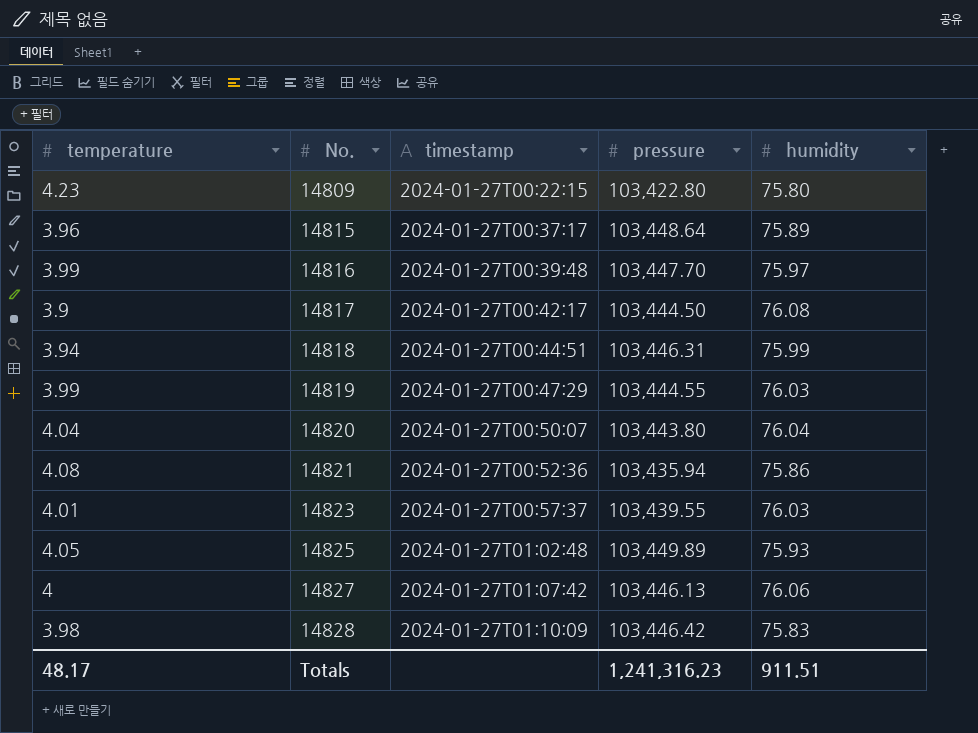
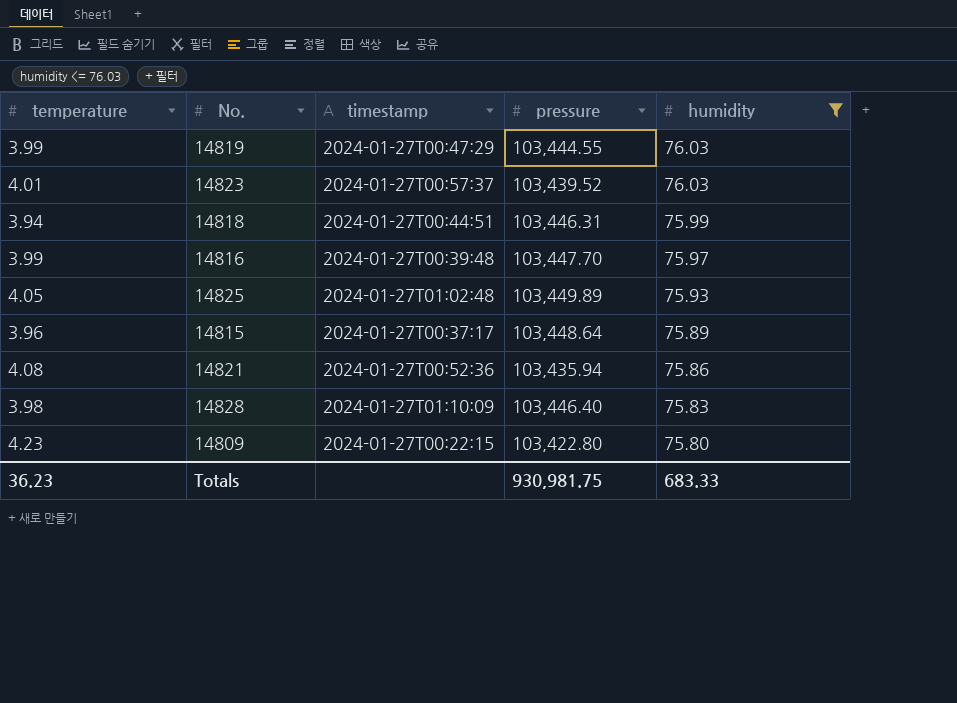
filter: none -> humidity <= 76.03
row order: No. ascending -> humidity descending
14823 | pressure: 103,439.55 -> 103,439.52
14828 | pressure: 103,446.42 -> 103,446.40
Totals | temperature: 48.17 -> 36.23
Totals | pressure: 1,241,316.23 -> 930,981.75
Totals | humidity: 911.51 -> 683.33

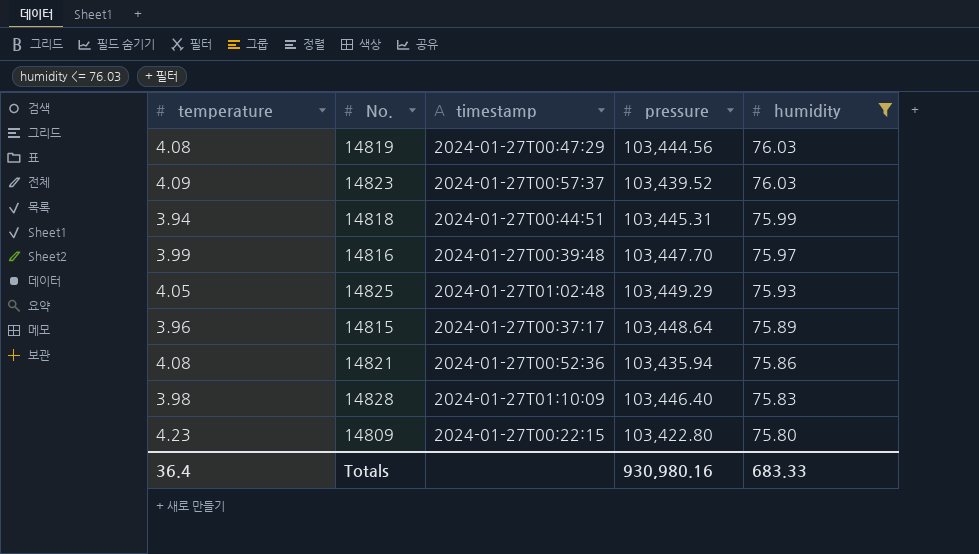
14819 | temperature: 3.99 -> 4.08
14819 | pressure: 103,444.55 -> 103,444.56
14823 | temperature: 4.01 -> 4.09
14818 | pressure: 103,446.31 -> 103,445.31
14825 | pressure: 103,449.89 -> 103,449.29
Totals | temperature: 36.23 -> 36.4
Totals | pressure: 930,981.75 -> 930,980.16

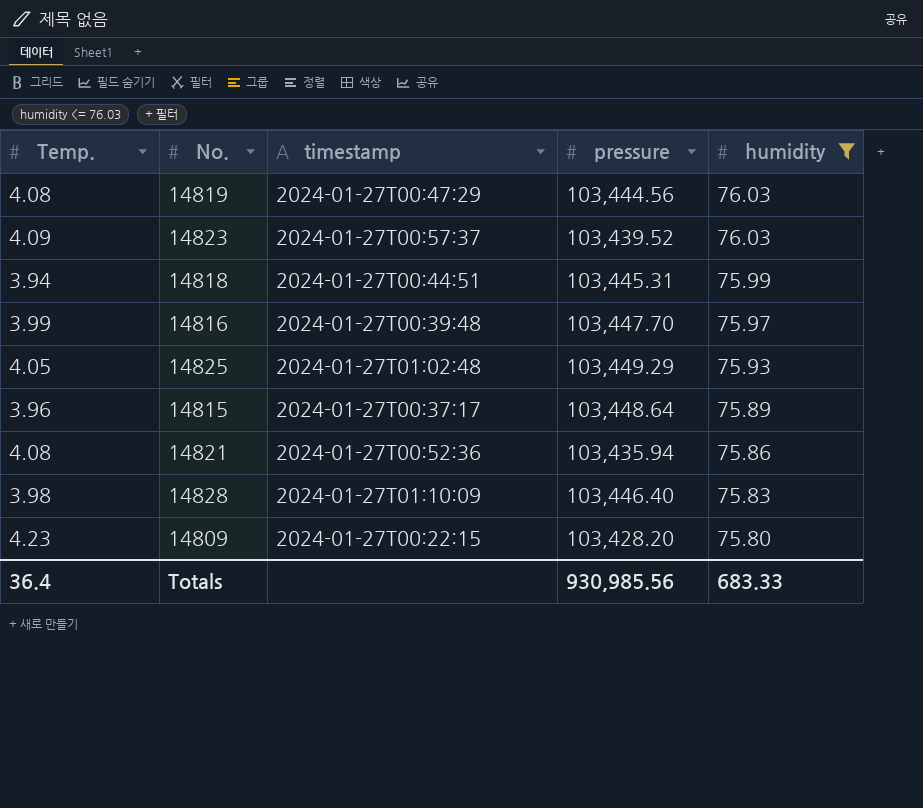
column name: temperature -> Temp.
14809 | pressure: 103,422.80 -> 103,428.20
Totals | pressure: 930,980.16 -> 930,985.56

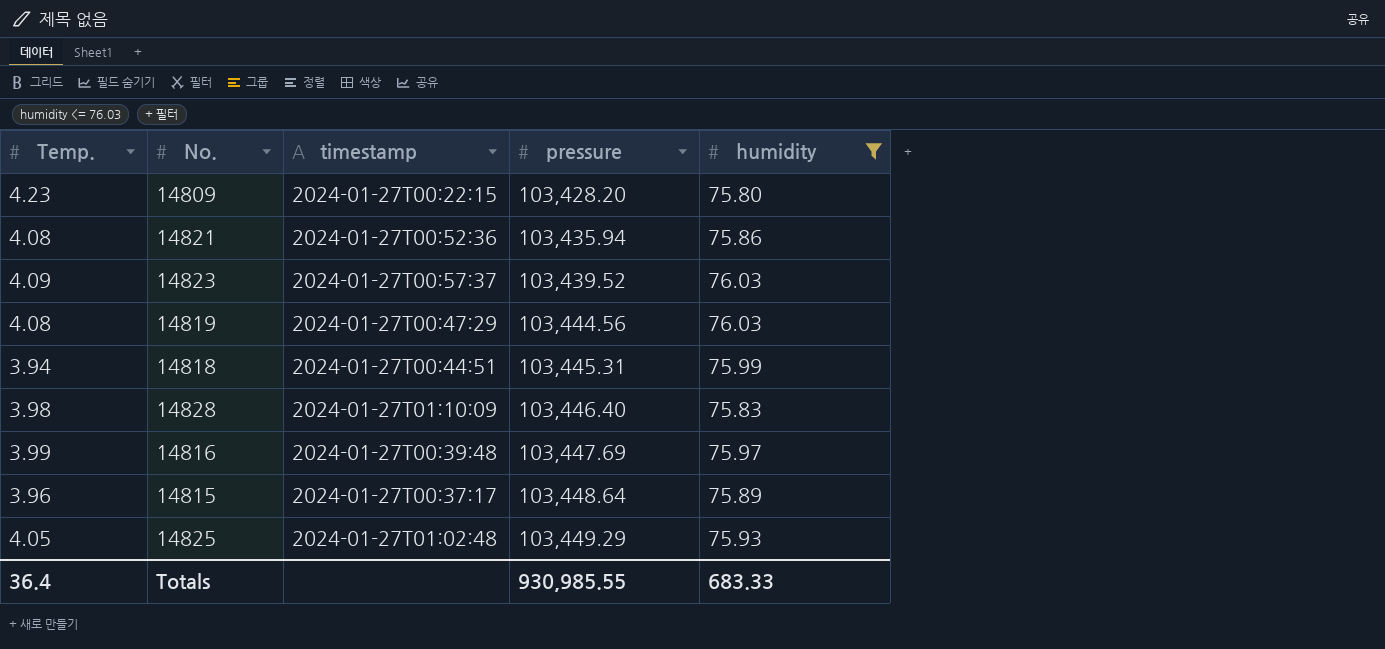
row order: humidity descending -> pressure ascending
14816 | pressure: 103,447.70 -> 103,447.69
Totals | pressure: 930,985.56 -> 930,985.55

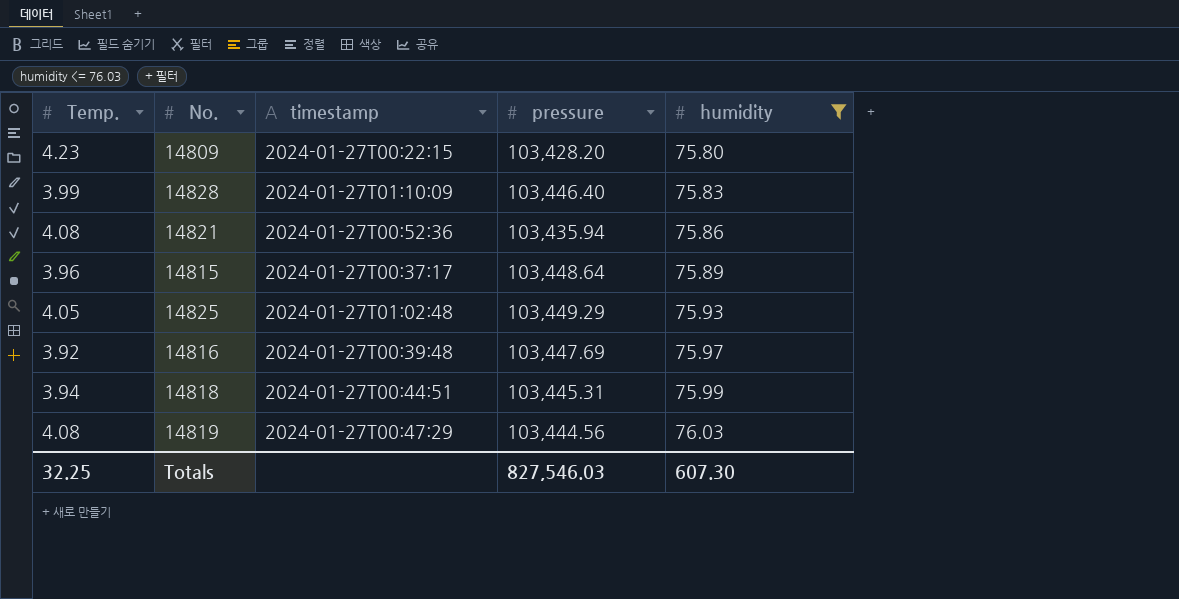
row order: pressure ascending -> humidity ascending
row 14823: 4.09 | 2024-01-27T00:57:37 | 103,439.52 | 76.03 -> none
14828 | Temp.: 3.98 -> 3.99
14816 | Temp.: 3.99 -> 3.92
Totals | Temp.: 36.4 -> 32.25
Totals | pressure: 930,985.55 -> 827,546.03
Totals | humidity: 683.33 -> 607.30

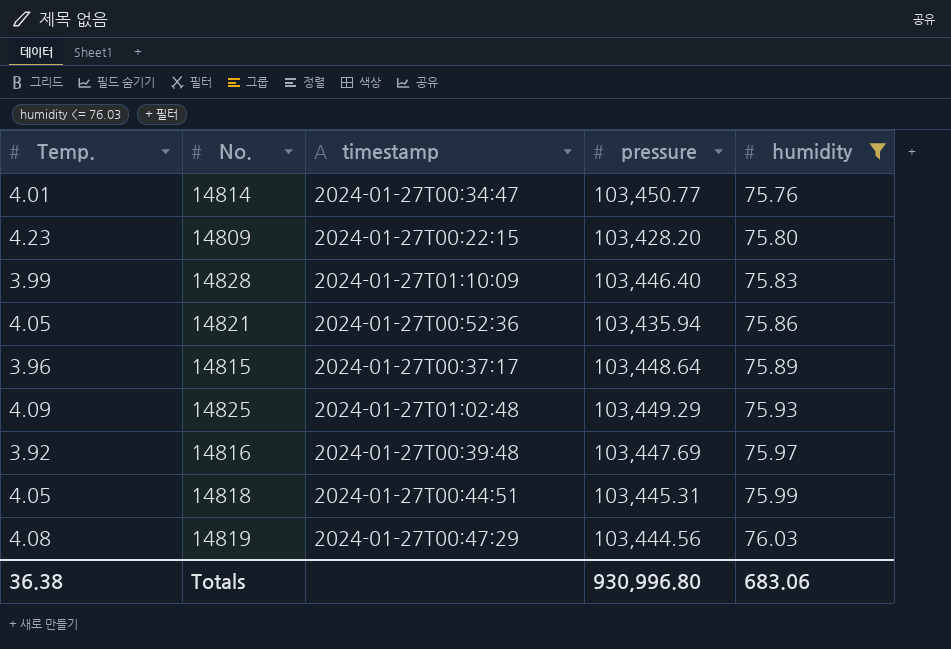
row 14814: none -> 4.01 | 2024-01-27T00:34:47 | 103,450.77 | 75.76
14821 | Temp.: 4.08 -> 4.05
14825 | Temp.: 4.05 -> 4.09
14818 | Temp.: 3.94 -> 4.05
Totals | Temp.: 32.25 -> 36.38
Totals | pressure: 827,546.03 -> 930,996.80
Totals | humidity: 607.30 -> 683.06

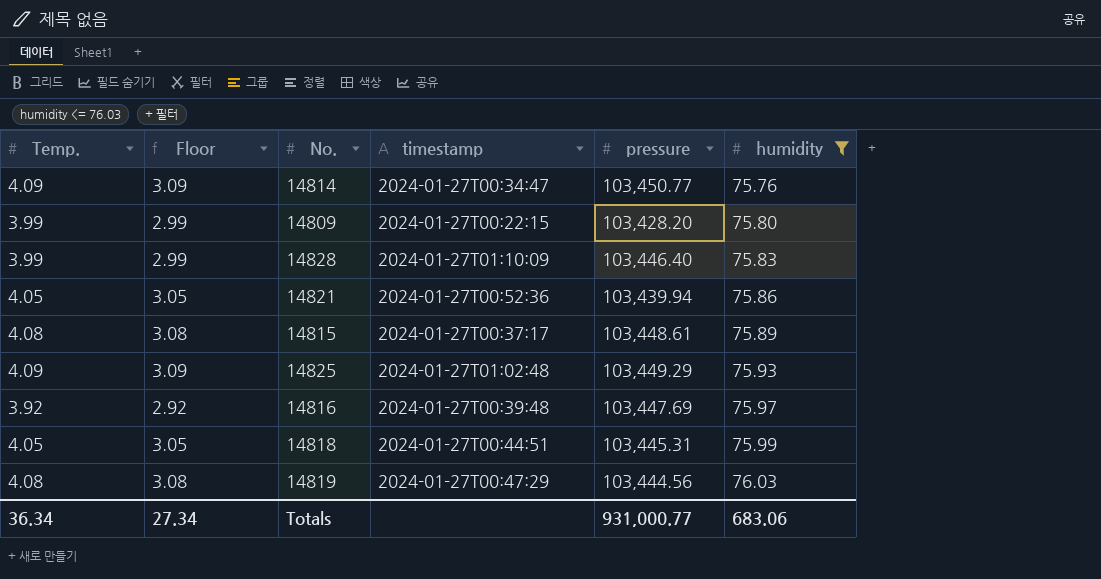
column Floor | formula: none -> [Temp.] - 1
14814 | Temp.: 4.01 -> 4.09
14809 | Temp.: 4.23 -> 3.99
14821 | pressure: 103,435.94 -> 103,439.94
14815 | Temp.: 3.96 -> 4.08
14815 | pressure: 103,448.64 -> 103,448.61
Totals | Temp.: 36.38 -> 36.34
Totals | pressure: 930,996.80 -> 931,000.77

